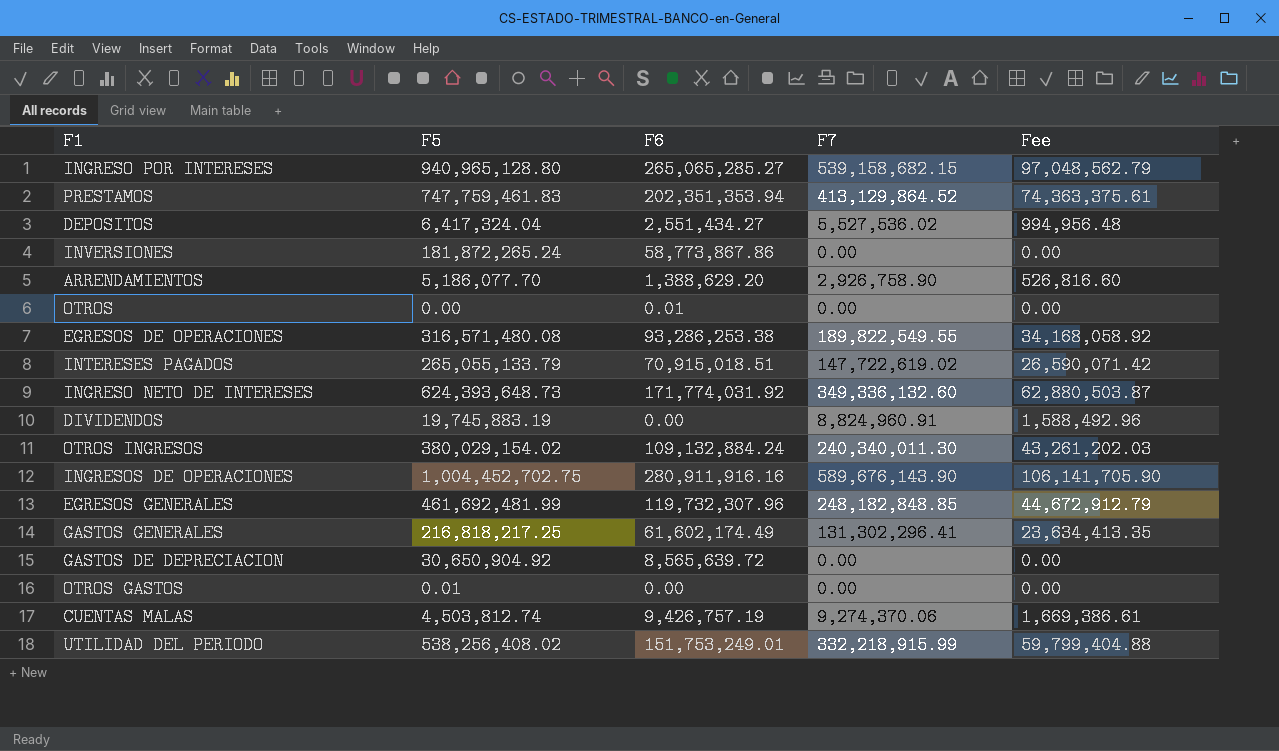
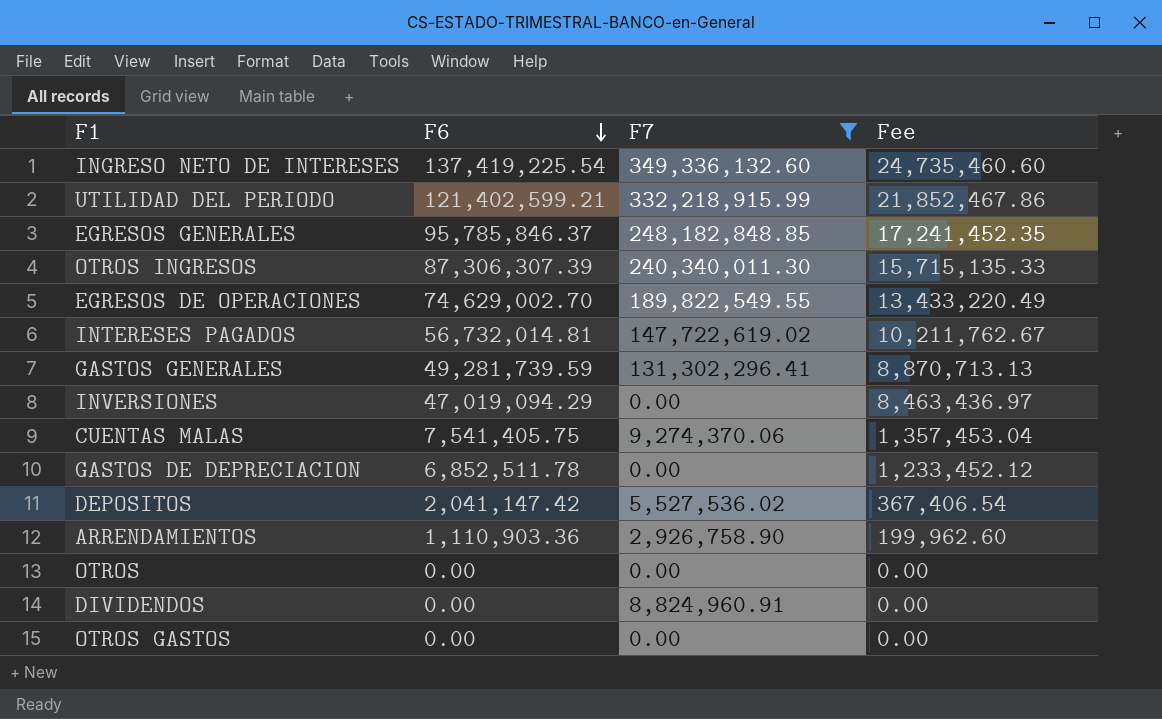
filter: none -> F7 <= 349,336,132.60
row order: none -> F6 descending
column F5 | position: 2 -> none
column Fee | formula: [F7] * 0.18 -> [F6] * 0.18
INGRESO NETO DE INTERESES | F6: 171,774,031.92 -> 137,419,225.54
UTILIDAD DEL PERIODO | F6: 151,753,249.01 -> 121,402,599.21
EGRESOS GENERALES | F6: 119,732,307.96 -> 95,785,846.37
OTROS INGRESOS | F6: 109,132,884.24 -> 87,306,307.39
EGRESOS DE OPERACIONES | F6: 93,286,253.38 -> 74,629,002.70
INTERESES PAGADOS | F6: 70,915,018.51 -> 56,732,014.81
GASTOS GENERALES | F6: 61,602,174.49 -> 49,281,739.59
INVERSIONES | F6: 58,773,867.86 -> 47,019,094.29
CUENTAS MALAS | F6: 9,426,757.19 -> 7,541,405.75
GASTOS DE DEPRECIACION | F6: 8,565,639.72 -> 6,852,511.78
DEPOSITOS | F6: 2,551,434.27 -> 2,041,147.42
ARRENDAMIENTOS | F6: 1,388,629.20 -> 1,110,903.36
OTROS | F6: 0.01 -> 0.00

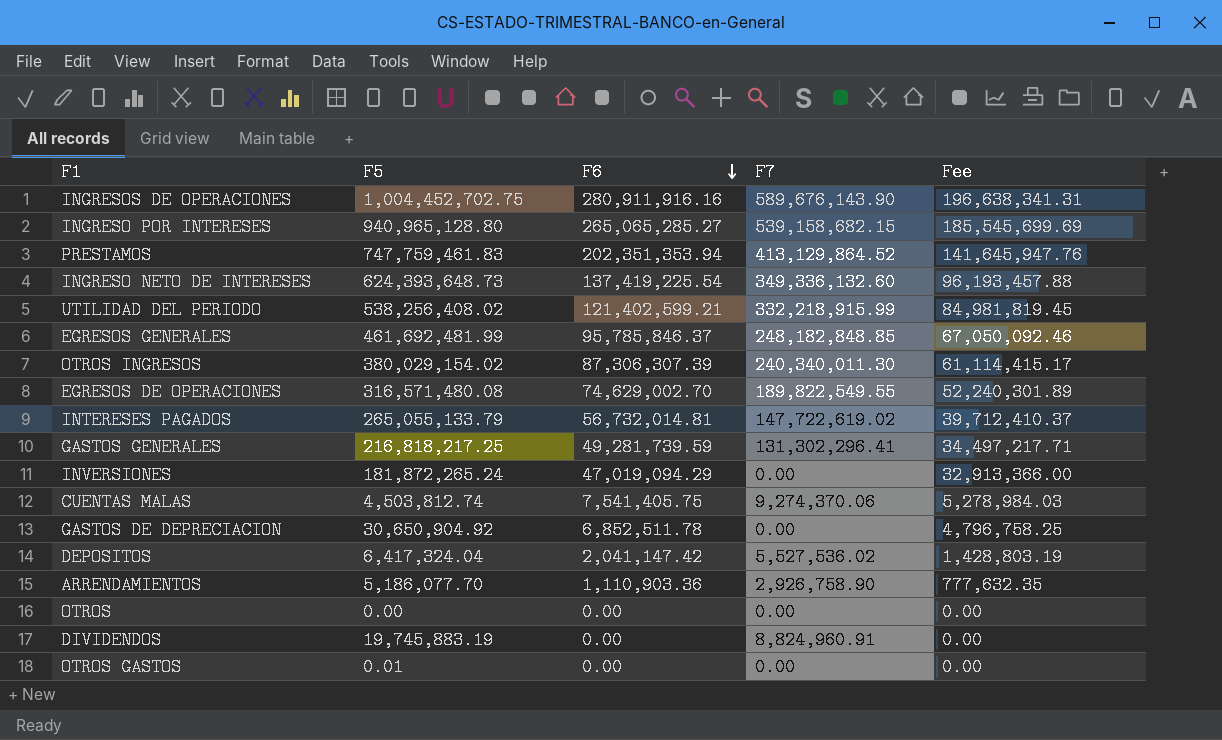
filter: F7 <= 349,336,132.60 -> none
column F5 | position: none -> 2
column Fee | formula: [F6] * 0.18 -> [F6] * 0.7

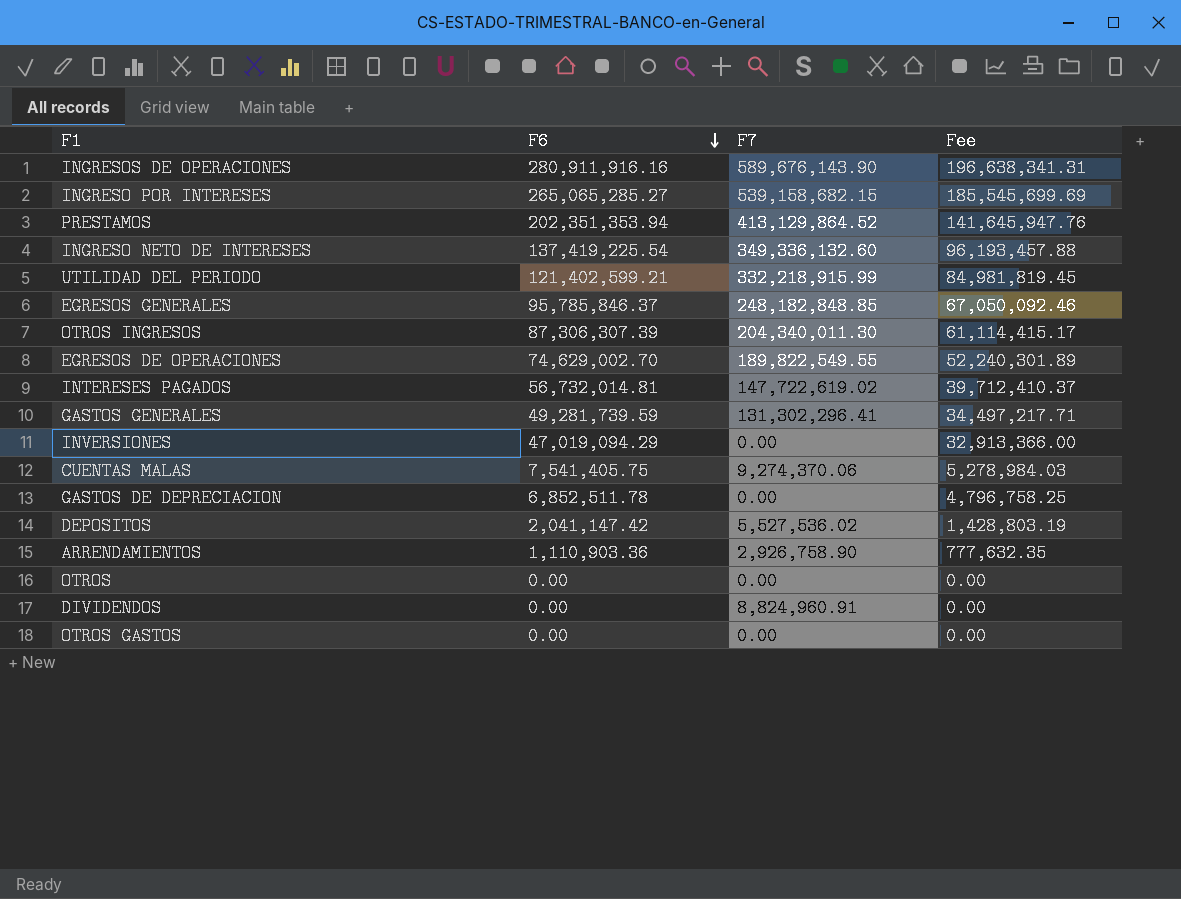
column F5 | position: 2 -> none
OTROS INGRESOS | F7: 240,340,011.30 -> 204,340,011.30

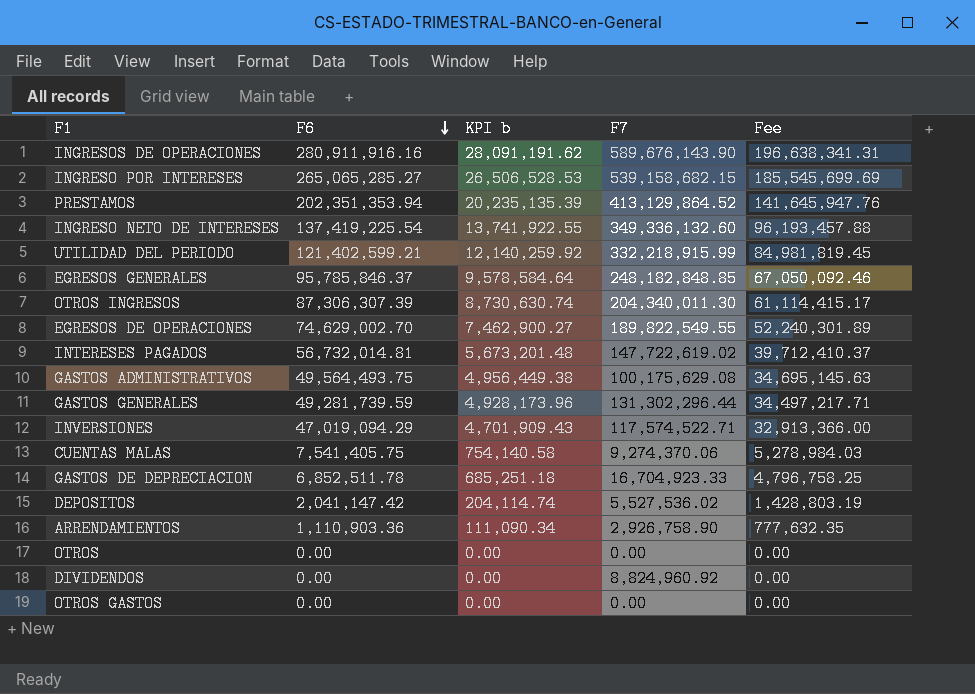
column KPI b | formula: none -> [F6] * 0.1
row GASTOS ADMINISTRATIVOS: none -> 49,564,493.75 | 4,956,449.38 | 100,175,629.08 | 34,695,145.63
GASTOS GENERALES | F7: 131,302,296.41 -> 131,302,296.44
INVERSIONES | F7: 0.00 -> 117,574,522.71
GASTOS DE DEPRECIACION | F7: 0.00 -> 16,704,923.33
DIVIDENDOS | F7: 8,824,960.91 -> 8,824,960.92

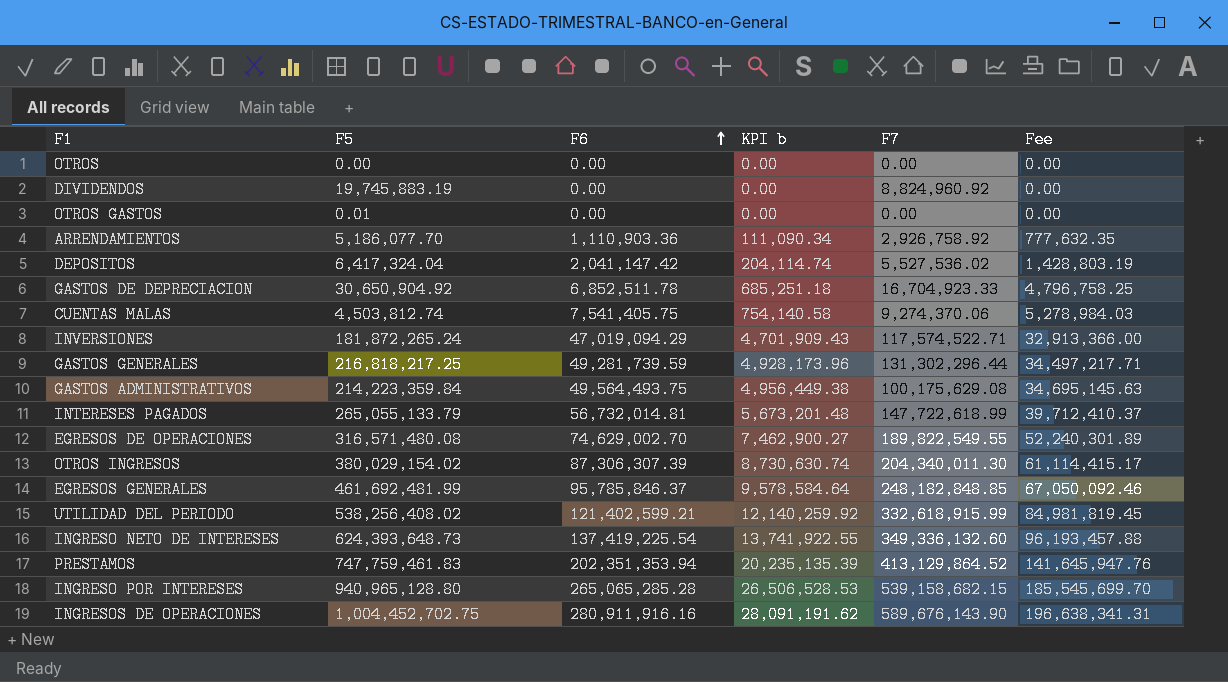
row order: F6 descending -> F6 ascending
column F5 | position: none -> 2
ARRENDAMIENTOS | F7: 2,926,758.90 -> 2,926,758.92
INTERESES PAGADOS | F7: 147,722,619.02 -> 147,722,618.99
UTILIDAD DEL PERIODO | F7: 332,218,915.99 -> 332,618,915.99
INGRESO POR INTERESES | F6: 265,065,285.27 -> 265,065,285.28
INGRESO POR INTERESES | Fee: 185,545,699.69 -> 185,545,699.70

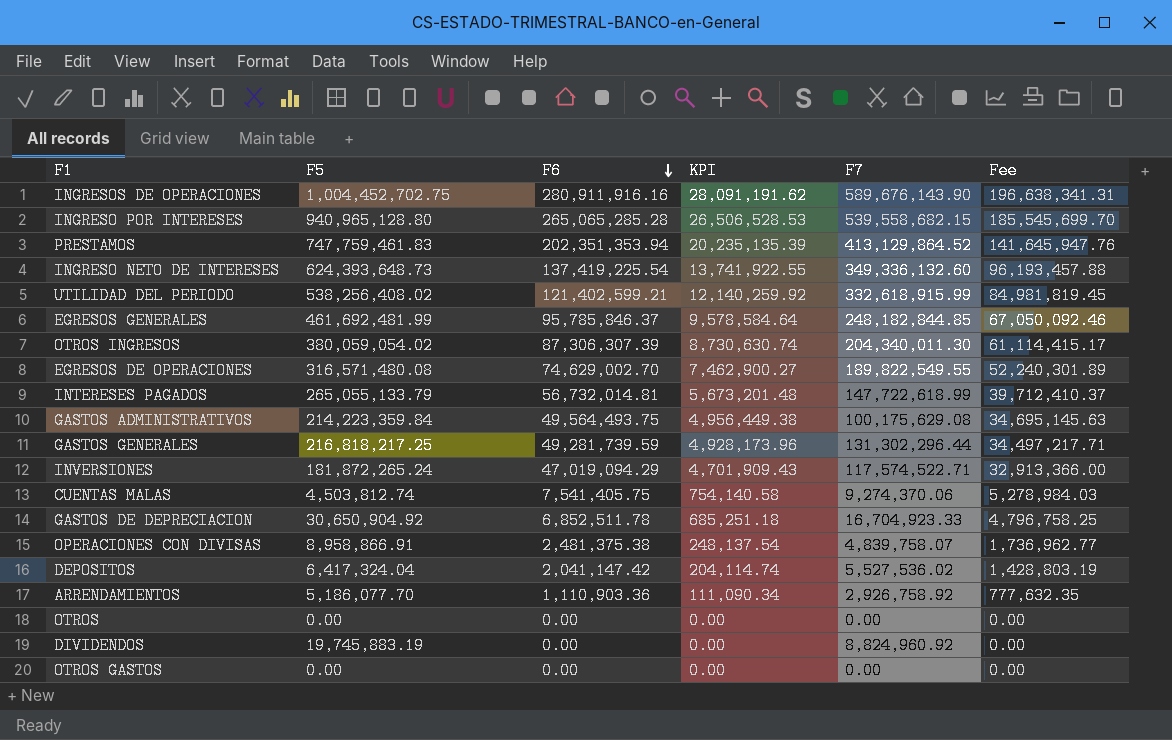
row order: F6 ascending -> F6 descending
column name: KPI b -> KPI
INGRESO POR INTERESES | F7: 539,158,682.15 -> 539,558,682.15
EGRESOS GENERALES | F7: 248,182,848.85 -> 248,182,844.85
OTROS INGRESOS | F5: 380,029,154.02 -> 380,059,054.02
row OPERACIONES CON DIVISAS: none -> 8,958,866.91 | 2,481,375.38 | 248,137.54 | 4,839,758.07 | 1,736,962.77
OTROS GASTOS | F5: 0.01 -> 0.00

